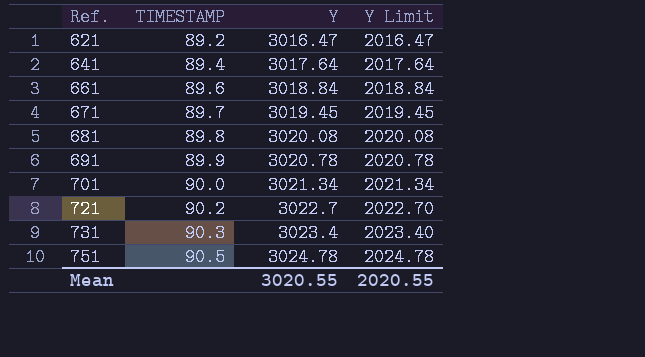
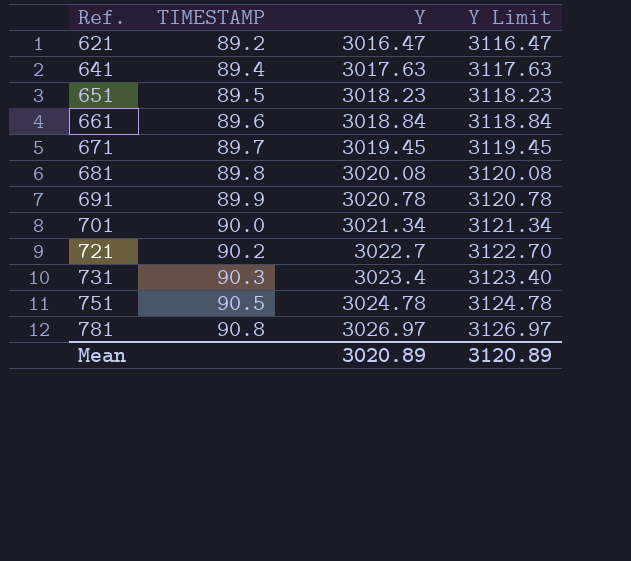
column Y Limit | formula: [Y] - 1000 -> [Y] + 100
641 | Y: 3017.64 -> 3017.63
row 651: none -> 89.5 | 3018.23 | 3118.23
row 781: none -> 90.8 | 3026.97 | 3126.97
Mean | Y: 3020.55 -> 3020.89
Mean | Y Limit: 2020.55 -> 3120.89

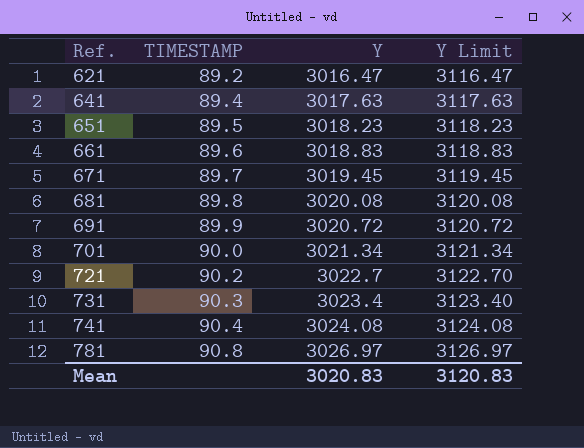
row 751: 90.5 | 3024.78 | 3124.78 -> none
661 | Y: 3018.84 -> 3018.83
661 | Y Limit: 3118.84 -> 3118.83
691 | Y: 3020.78 -> 3020.72
691 | Y Limit: 3120.78 -> 3120.72
row 741: none -> 90.4 | 3024.08 | 3124.08
Mean | Y: 3020.89 -> 3020.83
Mean | Y Limit: 3120.89 -> 3120.83

